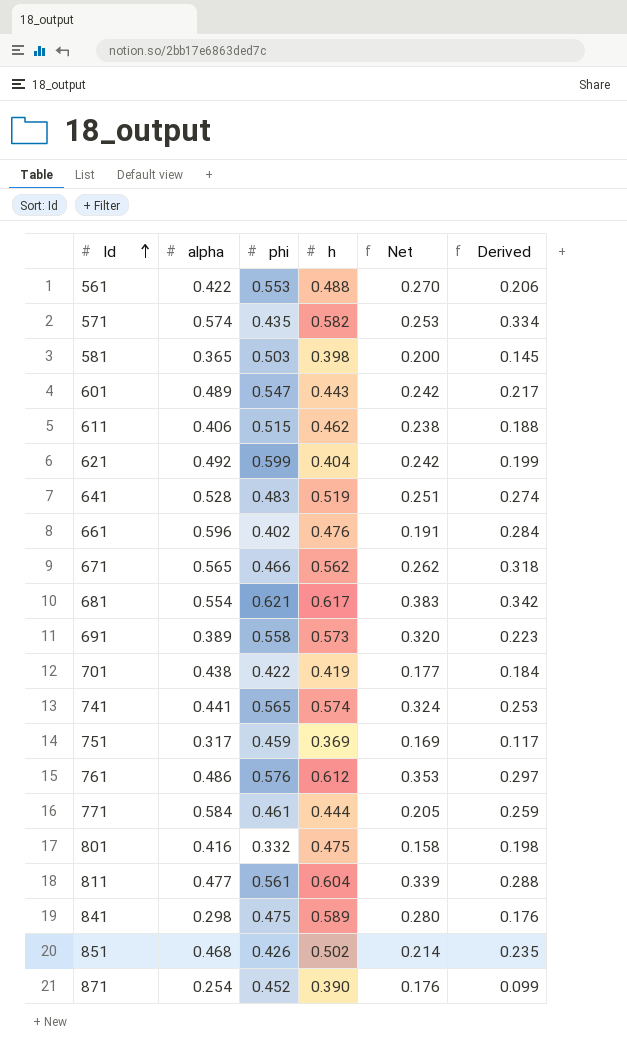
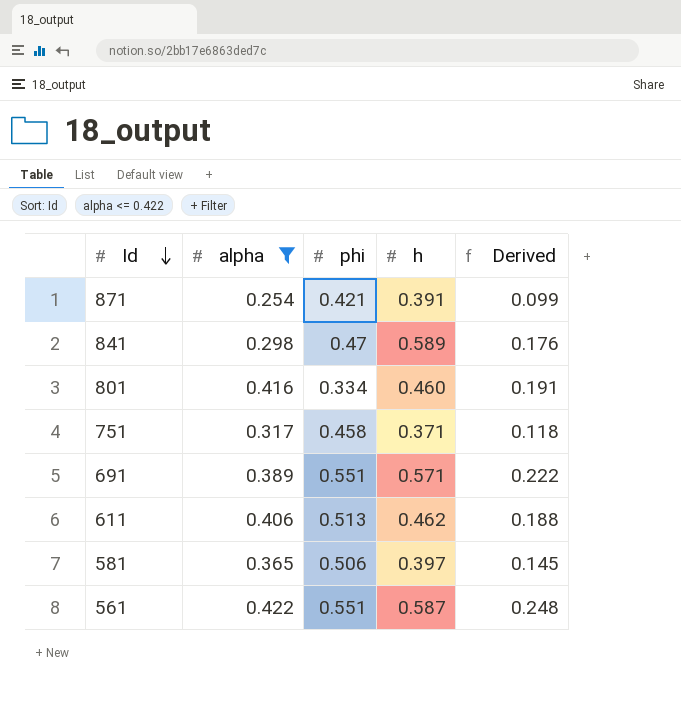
filter: none -> alpha <= 0.422
row order: Id ascending -> Id descending
column Net | formula: [phi] * [h] -> none
871 | phi: 0.452 -> 0.421
871 | h: 0.390 -> 0.391
841 | phi: 0.475 -> 0.47
801 | phi: 0.332 -> 0.334
801 | h: 0.475 -> 0.460
801 | Derived: 0.198 -> 0.191
751 | phi: 0.459 -> 0.458
751 | h: 0.369 -> 0.371
751 | Derived: 0.117 -> 0.118
691 | phi: 0.558 -> 0.551
691 | h: 0.573 -> 0.571
691 | Derived: 0.223 -> 0.222
611 | phi: 0.515 -> 0.513
581 | phi: 0.503 -> 0.506
581 | h: 0.398 -> 0.397
561 | phi: 0.553 -> 0.551
561 | h: 0.488 -> 0.587
561 | Derived: 0.206 -> 0.248

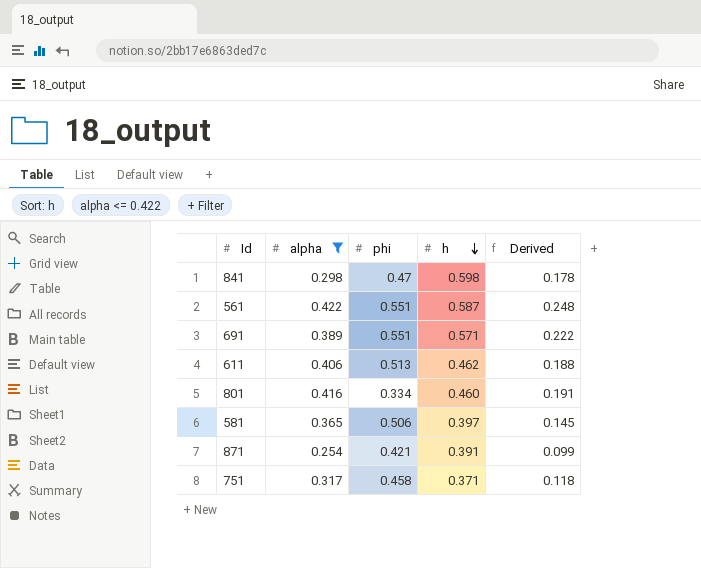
row order: Id descending -> h descending
841 | h: 0.589 -> 0.598
841 | Derived: 0.176 -> 0.178

